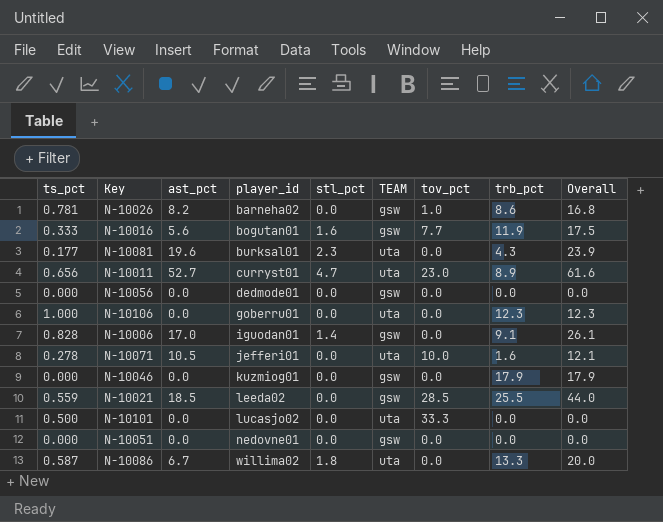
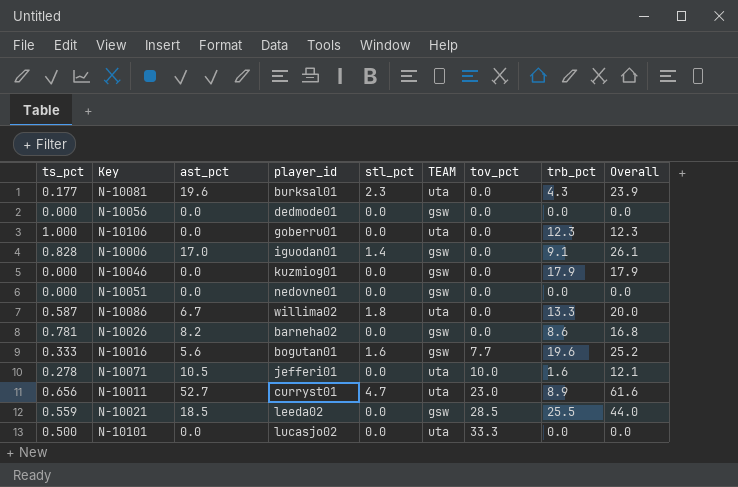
row order: player_id ascending -> tov_pct ascending
N-10026 | tov_pct: 1.0 -> 0.0
N-10016 | trb_pct: 11.9 -> 19.6
N-10016 | Overall: 17.5 -> 25.2

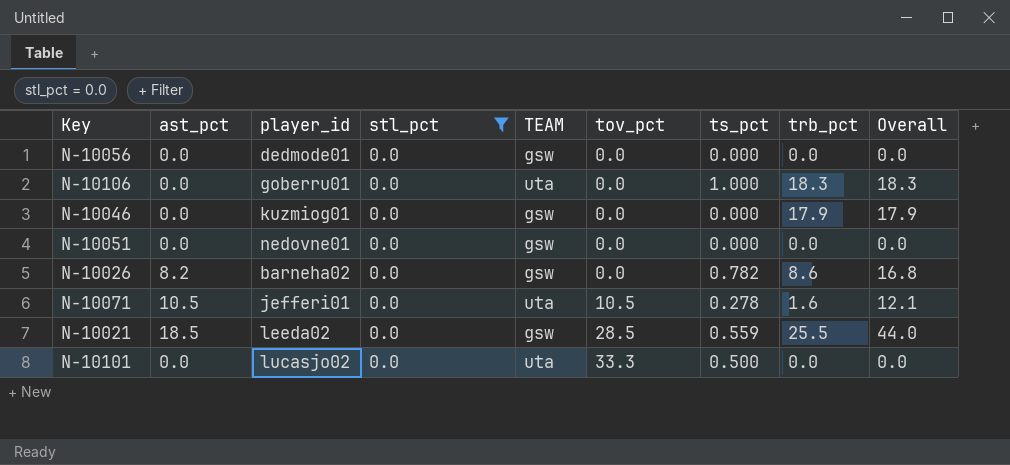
filter: none -> stl_pct = 0.0
column ts_pct | position: 1 -> 7
N-10106 | trb_pct: 12.3 -> 18.3
N-10106 | Overall: 12.3 -> 18.3
N-10026 | ts_pct: 0.781 -> 0.782
N-10071 | tov_pct: 10.0 -> 10.5

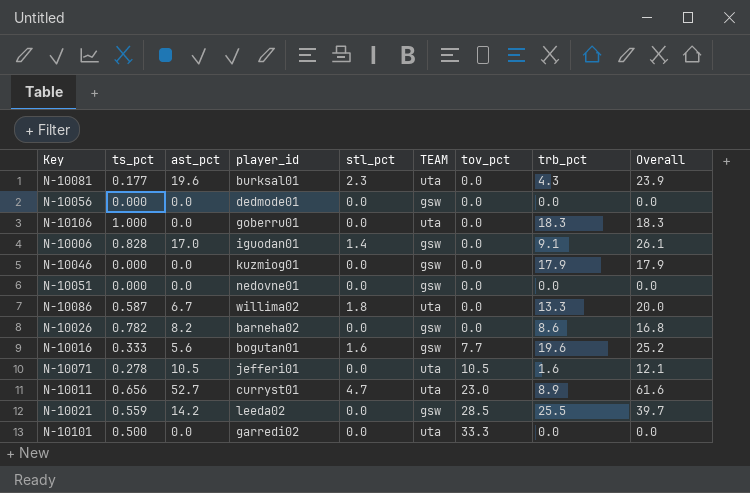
filter: stl_pct = 0.0 -> none
column ts_pct | position: 7 -> 2
N-10021 | ast_pct: 18.5 -> 14.2
N-10021 | Overall: 44.0 -> 39.7
N-10101 | player_id: lucasjo02 -> garredi02

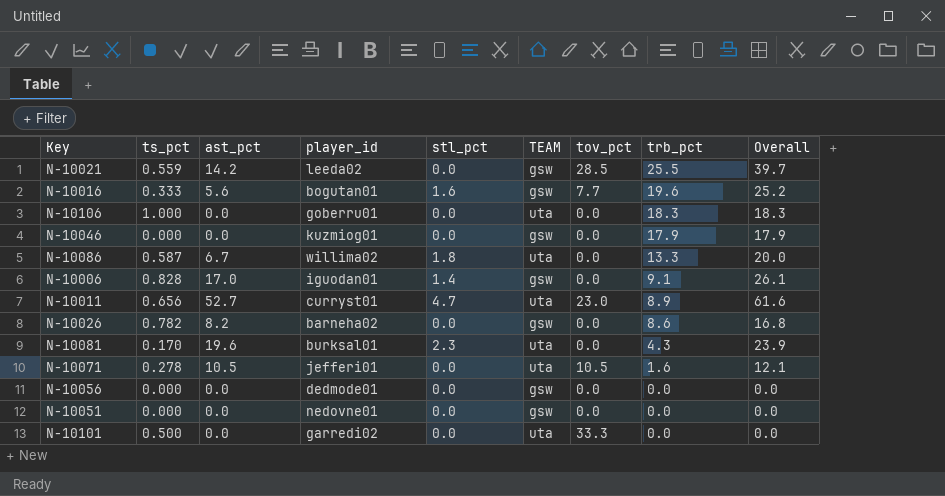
row order: tov_pct ascending -> trb_pct descending
N-10081 | ts_pct: 0.177 -> 0.170

